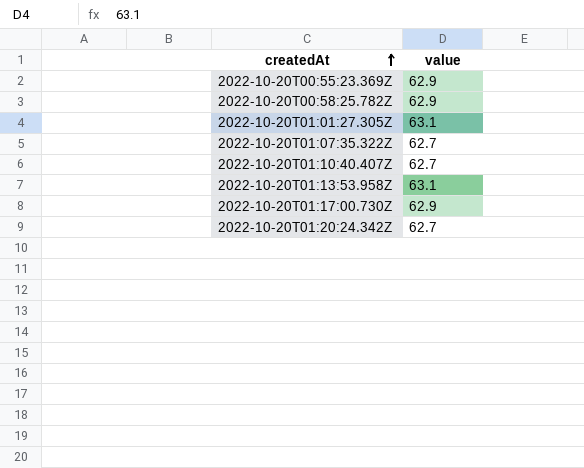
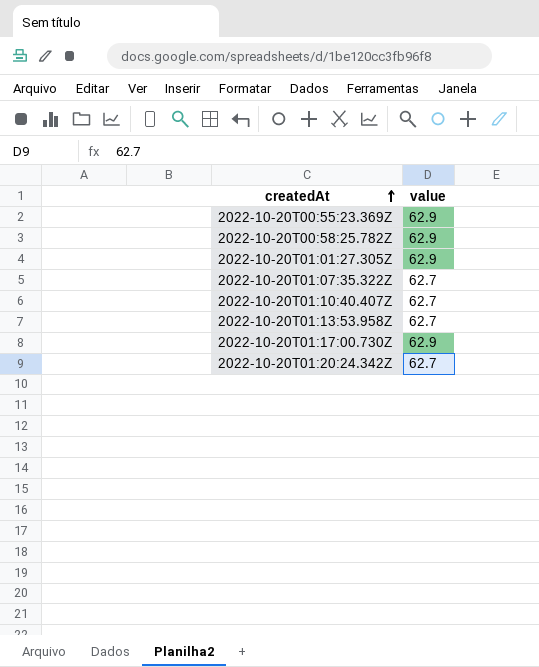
2022-10-20T01:01:27.305Z | value: 63.1 -> 62.9
2022-10-20T01:13:53.958Z | value: 63.1 -> 62.7

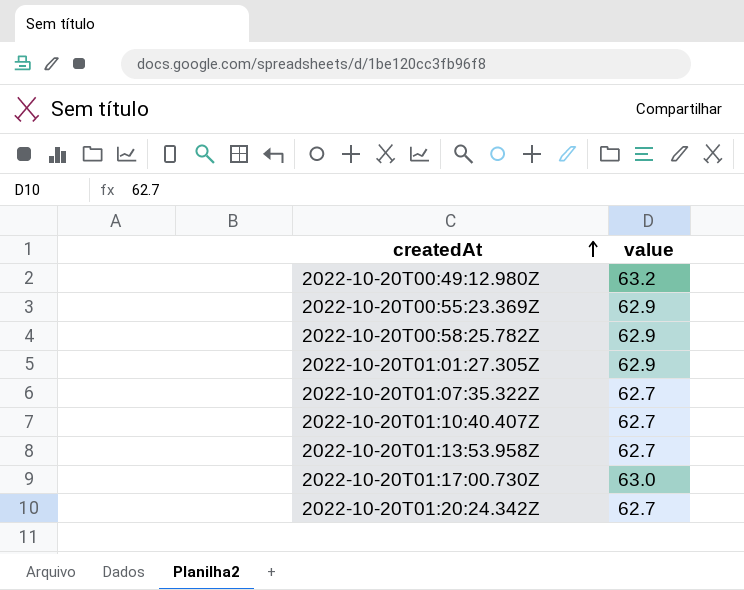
row 2022-10-20T00:49:12.980Z: none -> 63.2
2022-10-20T01:17:00.730Z | value: 62.9 -> 63.0

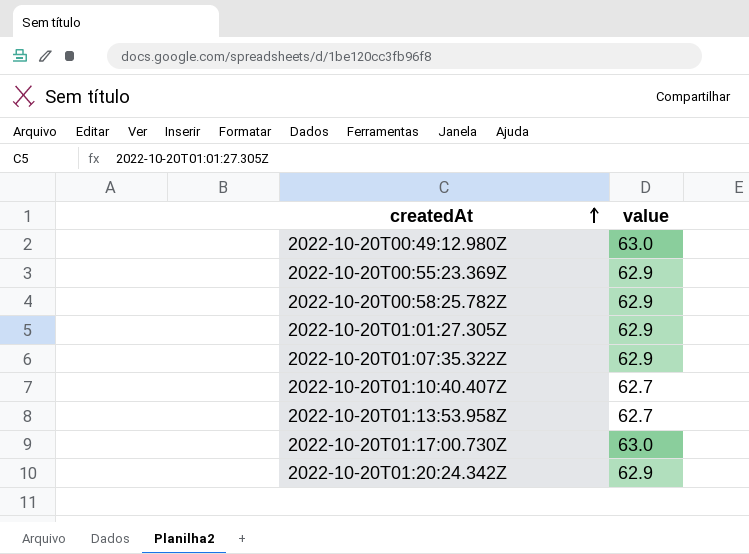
2022-10-20T00:49:12.980Z | value: 63.2 -> 63.0
2022-10-20T01:07:35.322Z | value: 62.7 -> 62.9
2022-10-20T01:20:24.342Z | value: 62.7 -> 62.9

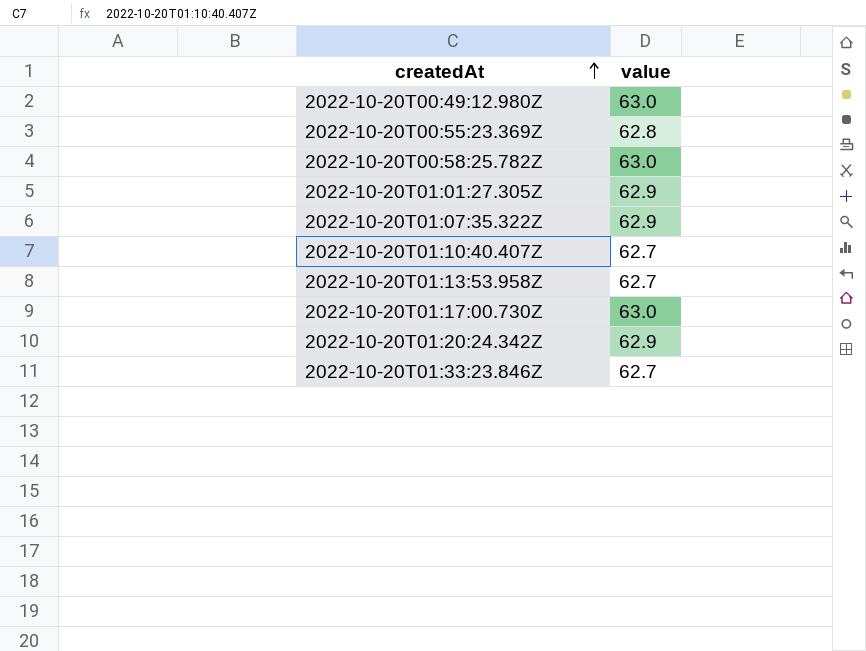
2022-10-20T00:55:23.369Z | value: 62.9 -> 62.8
2022-10-20T00:58:25.782Z | value: 62.9 -> 63.0
row 2022-10-20T01:33:23.846Z: none -> 62.7

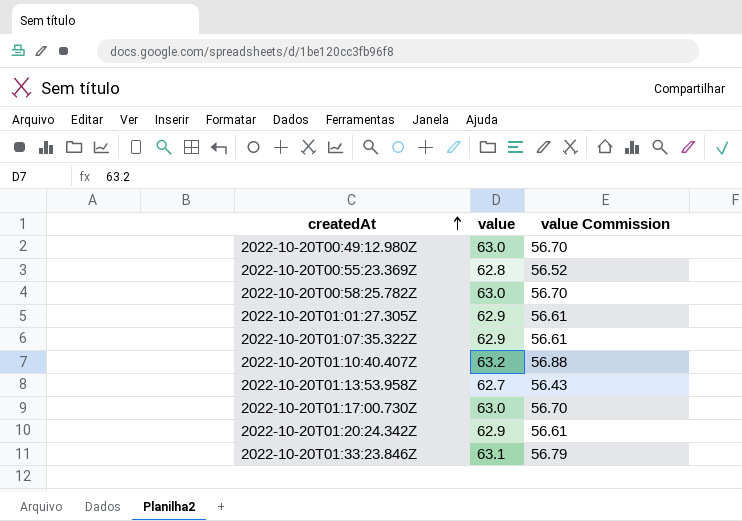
column value Commission | formula: none -> [value] * 0.9
2022-10-20T01:10:40.407Z | value: 62.7 -> 63.2
2022-10-20T01:33:23.846Z | value: 62.7 -> 63.1

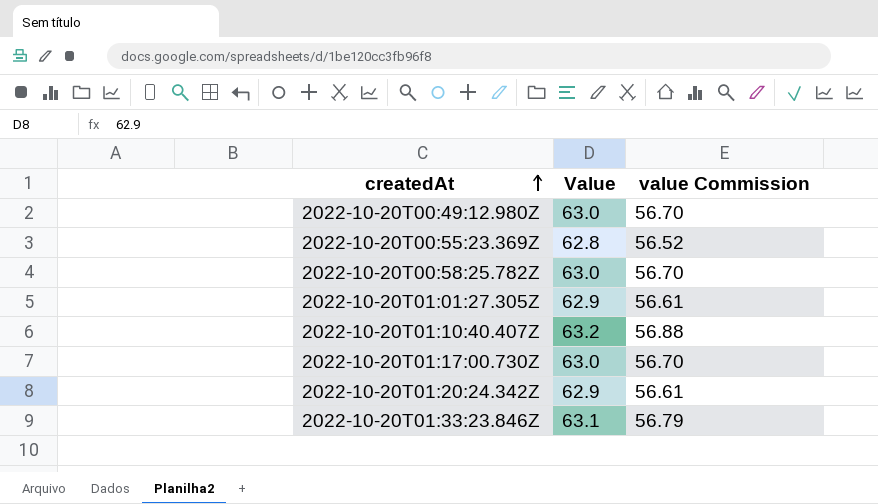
column name: value -> Value
row 2022-10-20T01:07:35.322Z: 62.9 | 56.61 -> none
row 2022-10-20T01:13:53.958Z: 62.7 | 56.43 -> none

